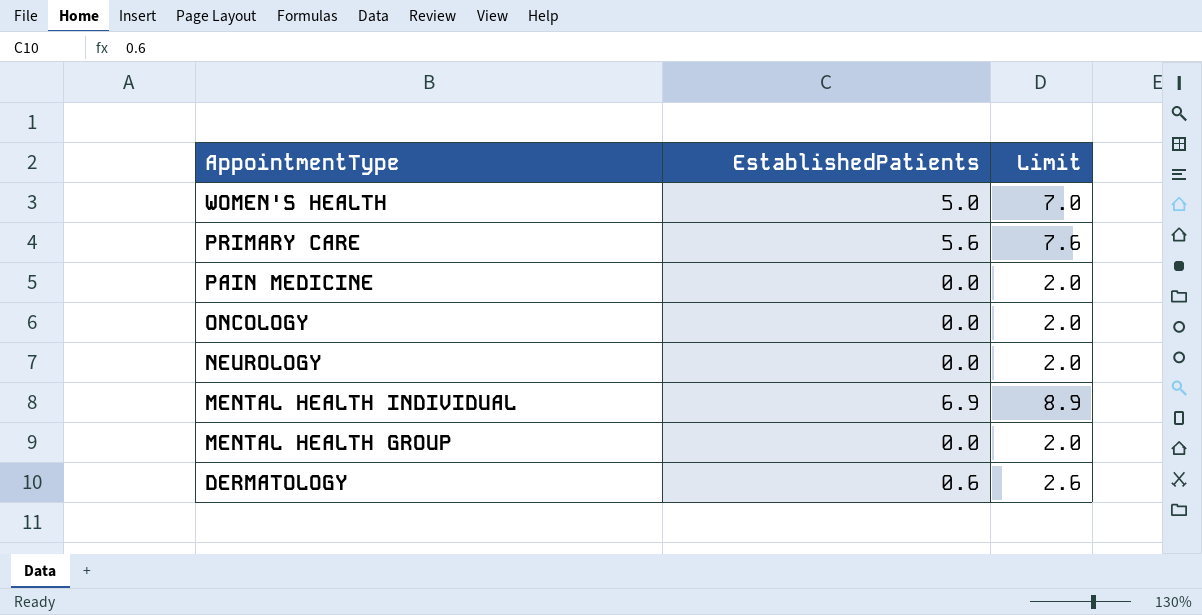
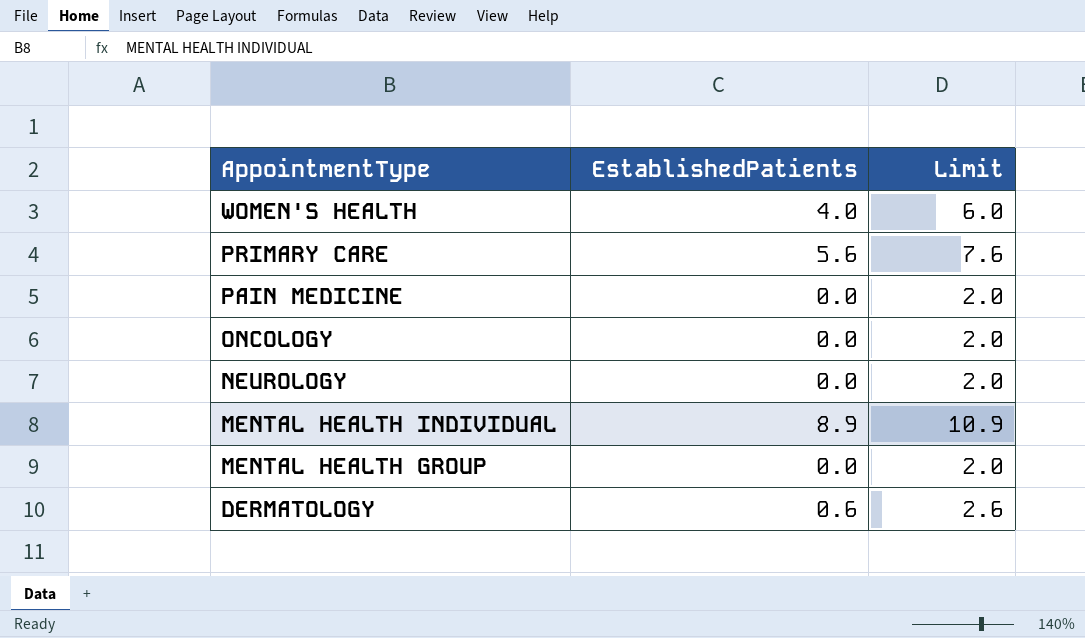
WOMEN'S HEALTH | EstablishedPatients: 5.0 -> 4.0
WOMEN'S HEALTH | Limit: 7.0 -> 6.0
MENTAL HEALTH INDIVIDUAL | EstablishedPatients: 6.9 -> 8.9
MENTAL HEALTH INDIVIDUAL | Limit: 8.9 -> 10.9

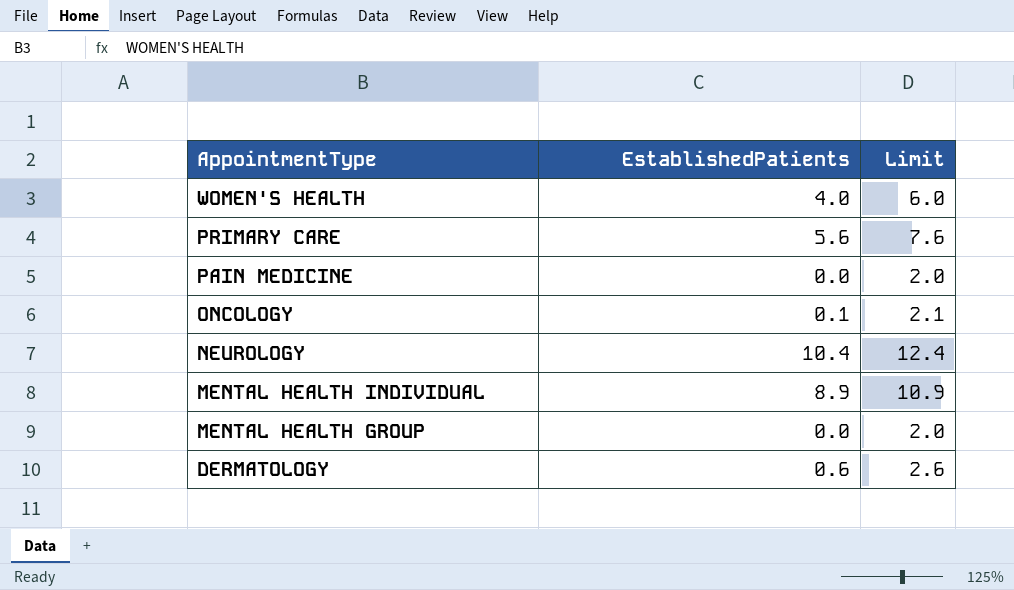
ONCOLOGY | EstablishedPatients: 0.0 -> 0.1
ONCOLOGY | Limit: 2.0 -> 2.1
NEUROLOGY | EstablishedPatients: 0.0 -> 10.4
NEUROLOGY | Limit: 2.0 -> 12.4

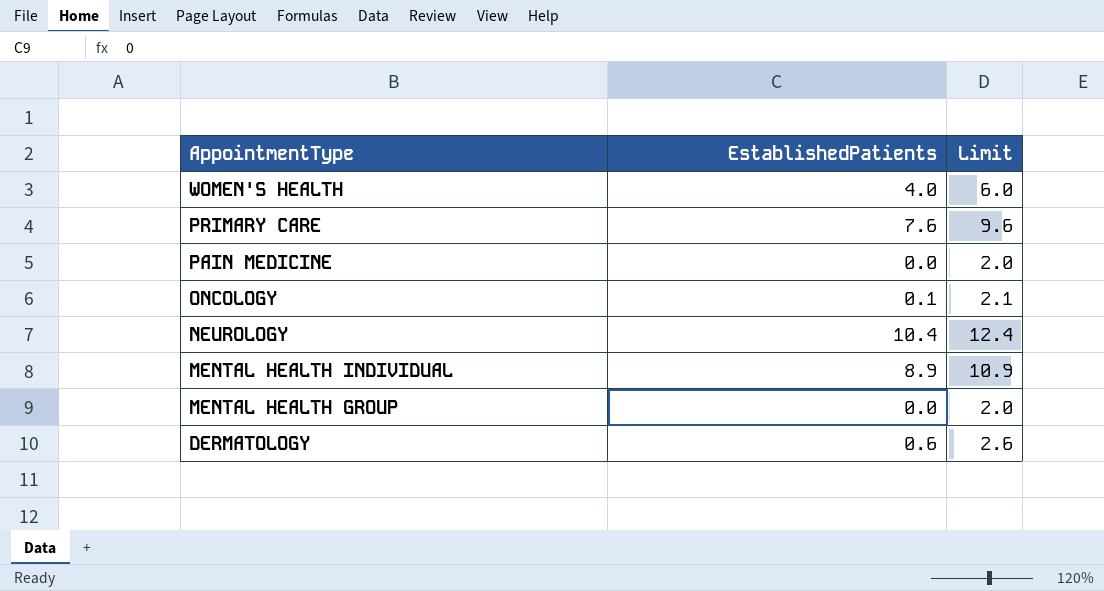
PRIMARY CARE | EstablishedPatients: 5.6 -> 7.6
PRIMARY CARE | Limit: 7.6 -> 9.6

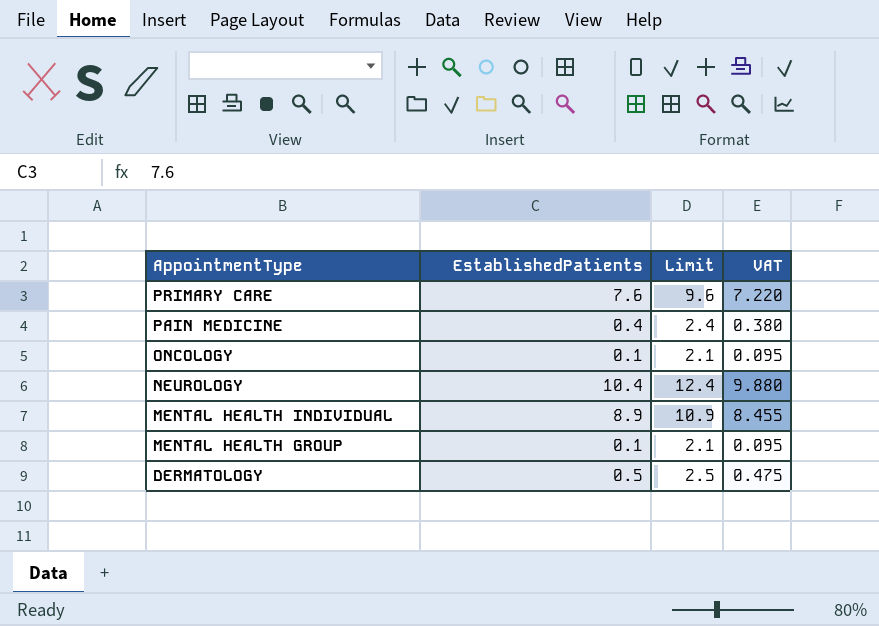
column VAT | formula: none -> [EstablishedPatients] * 0.95
row WOMEN'S HEALTH: 4.0 | 6.0 -> none
PAIN MEDICINE | EstablishedPatients: 0.0 -> 0.4
PAIN MEDICINE | Limit: 2.0 -> 2.4
MENTAL HEALTH GROUP | EstablishedPatients: 0.0 -> 0.1
MENTAL HEALTH GROUP | Limit: 2.0 -> 2.1
DERMATOLOGY | EstablishedPatients: 0.6 -> 0.5
DERMATOLOGY | Limit: 2.6 -> 2.5

